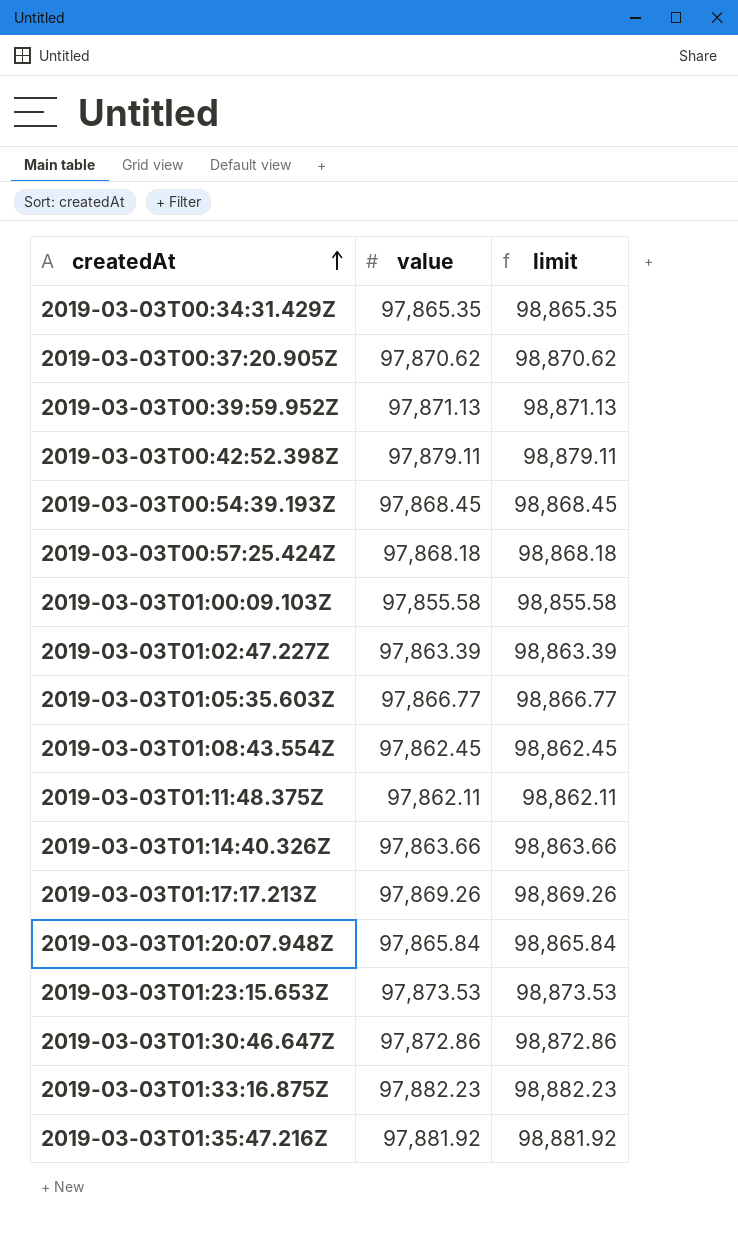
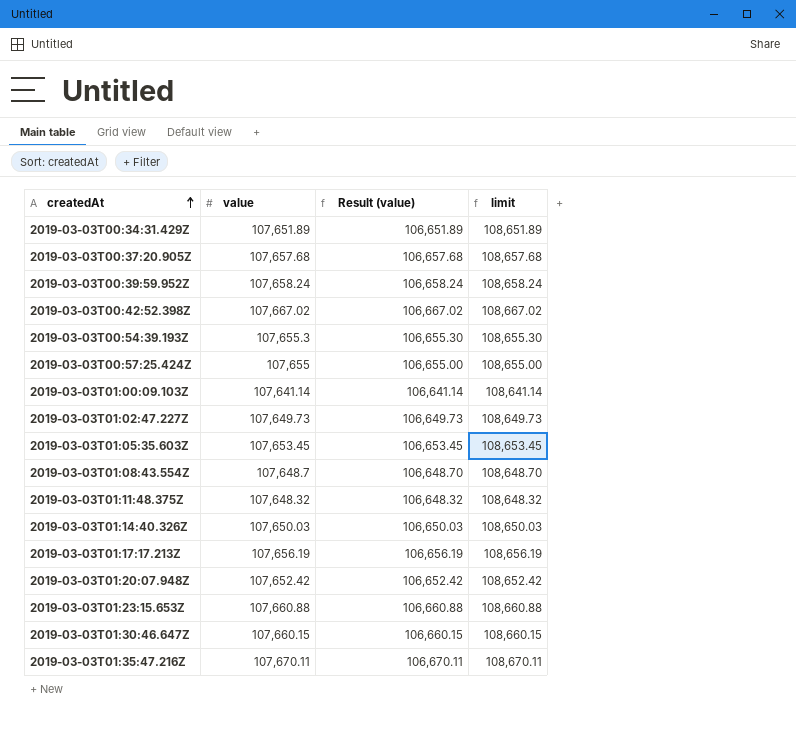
column Result (value) | formula: none -> [value] - 1000
row 2019-03-03T01:33:16.875Z: 97,882.23 | 98,882.23 -> none
2019-03-03T00:34:31.429Z | value: 97,865.35 -> 107,651.89
2019-03-03T00:34:31.429Z | limit: 98,865.35 -> 108,651.89
2019-03-03T00:37:20.905Z | value: 97,870.62 -> 107,657.68
2019-03-03T00:37:20.905Z | limit: 98,870.62 -> 108,657.68
2019-03-03T00:39:59.952Z | value: 97,871.13 -> 107,658.24
2019-03-03T00:39:59.952Z | limit: 98,871.13 -> 108,658.24
2019-03-03T00:42:52.398Z | value: 97,879.11 -> 107,667.02
2019-03-03T00:42:52.398Z | limit: 98,879.11 -> 108,667.02
2019-03-03T00:54:39.193Z | value: 97,868.45 -> 107,655.3
2019-03-03T00:54:39.193Z | limit: 98,868.45 -> 108,655.30
2019-03-03T00:57:25.424Z | value: 97,868.18 -> 107,655
2019-03-03T00:57:25.424Z | limit: 98,868.18 -> 108,655.00
2019-03-03T01:00:09.103Z | value: 97,855.58 -> 107,641.14
2019-03-03T01:00:09.103Z | limit: 98,855.58 -> 108,641.14
2019-03-03T01:02:47.227Z | value: 97,863.39 -> 107,649.73
2019-03-03T01:02:47.227Z | limit: 98,863.39 -> 108,649.73
2019-03-03T01:05:35.603Z | value: 97,866.77 -> 107,653.45
2019-03-03T01:05:35.603Z | limit: 98,866.77 -> 108,653.45
2019-03-03T01:08:43.554Z | value: 97,862.45 -> 107,648.7
2019-03-03T01:08:43.554Z | limit: 98,862.45 -> 108,648.70
2019-03-03T01:11:48.375Z | value: 97,862.11 -> 107,648.32
2019-03-03T01:11:48.375Z | limit: 98,862.11 -> 108,648.32
2019-03-03T01:14:40.326Z | value: 97,863.66 -> 107,650.03
2019-03-03T01:14:40.326Z | limit: 98,863.66 -> 108,650.03
2019-03-03T01:17:17.213Z | value: 97,869.26 -> 107,656.19
2019-03-03T01:17:17.213Z | limit: 98,869.26 -> 108,656.19
2019-03-03T01:20:07.948Z | value: 97,865.84 -> 107,652.42
2019-03-03T01:20:07.948Z | limit: 98,865.84 -> 108,652.42
2019-03-03T01:23:15.653Z | value: 97,873.53 -> 107,660.88
2019-03-03T01:23:15.653Z | limit: 98,873.53 -> 108,660.88
2019-03-03T01:30:46.647Z | value: 97,872.86 -> 107,660.15
2019-03-03T01:30:46.647Z | limit: 98,872.86 -> 108,660.15
2019-03-03T01:35:47.216Z | value: 97,881.92 -> 107,670.11
2019-03-03T01:35:47.216Z | limit: 98,881.92 -> 108,670.11

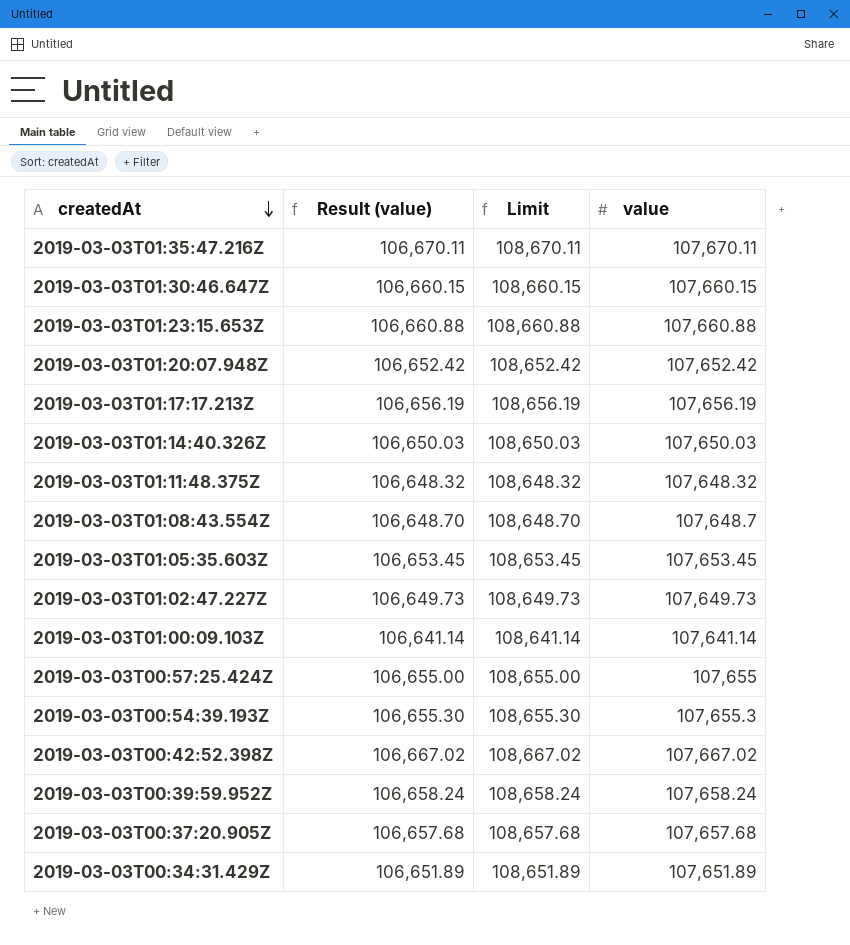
row order: createdAt ascending -> createdAt descending
column name: limit -> Limit
column value | position: 2 -> 4

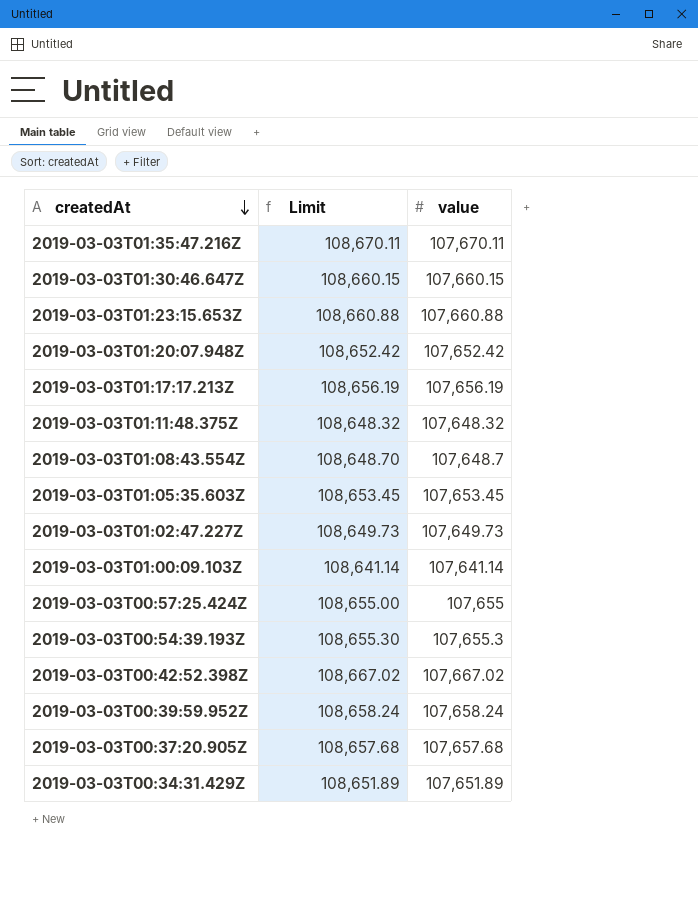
column Result (value) | formula: [value] - 1000 -> none
row 2019-03-03T01:14:40.326Z: 106,650.03 | 108,650.03 | 107,650.03 -> none

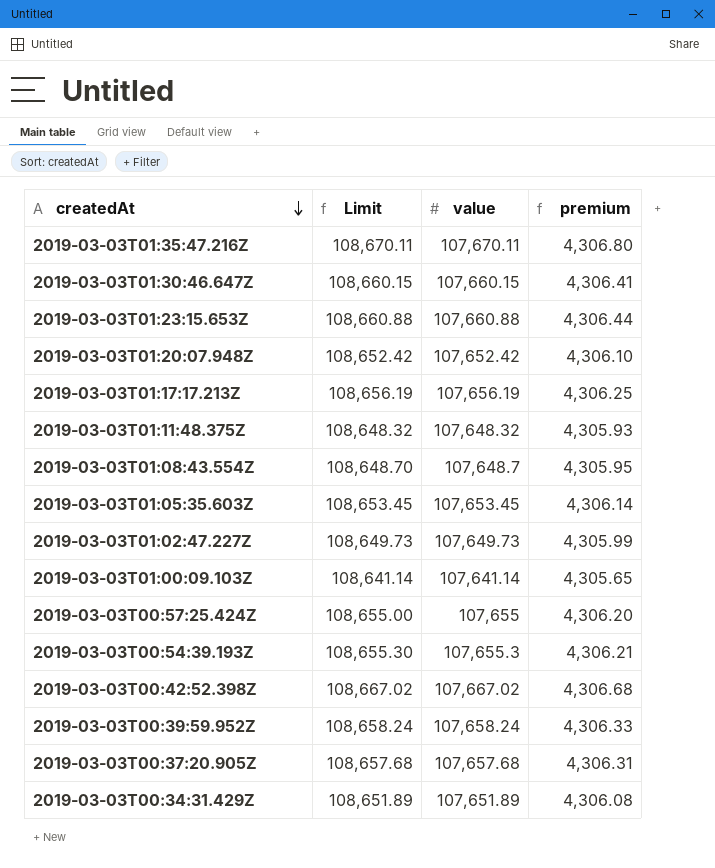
column premium | formula: none -> [value] * 0.04

